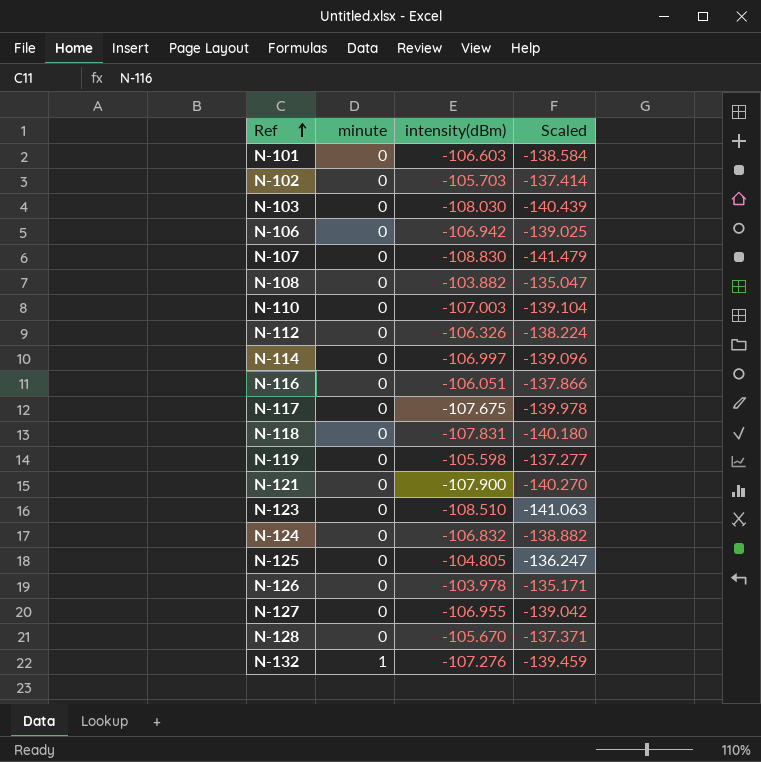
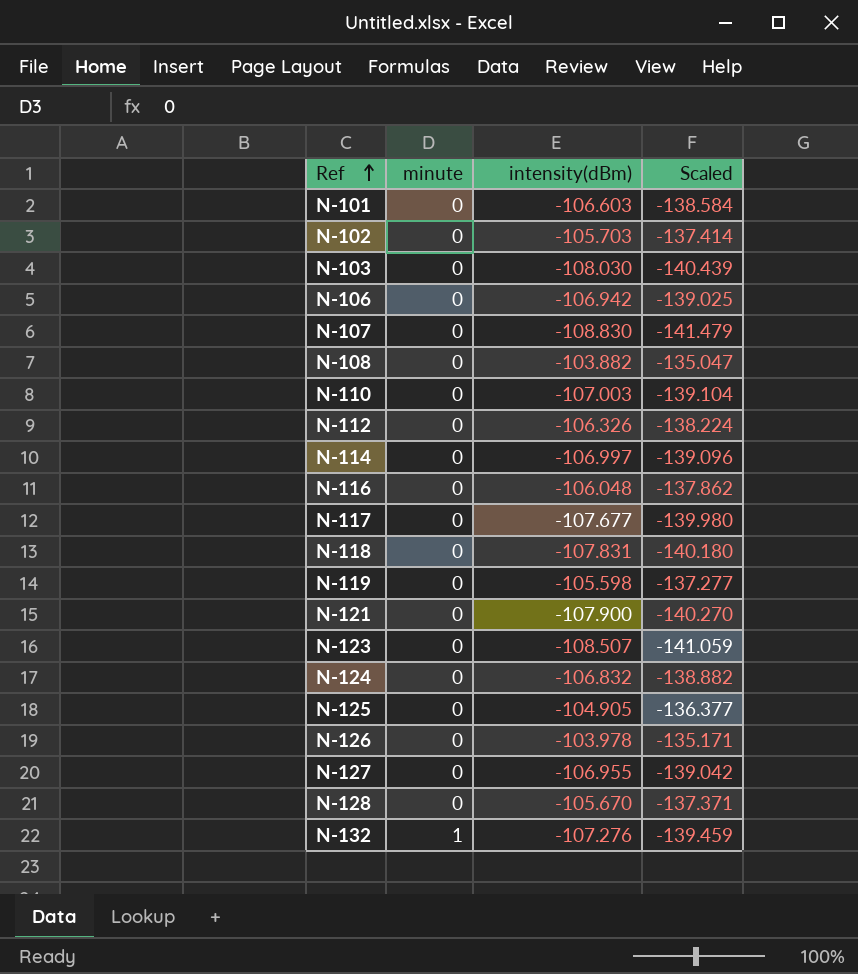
N-116 | intensity(dBm): -106.051 -> -106.048
N-116 | Scaled: -137.866 -> -137.862
N-117 | intensity(dBm): -107.675 -> -107.677
N-117 | Scaled: -139.978 -> -139.980
N-123 | intensity(dBm): -108.510 -> -108.507
N-123 | Scaled: -141.063 -> -141.059
N-125 | intensity(dBm): -104.805 -> -104.905
N-125 | Scaled: -136.247 -> -136.377

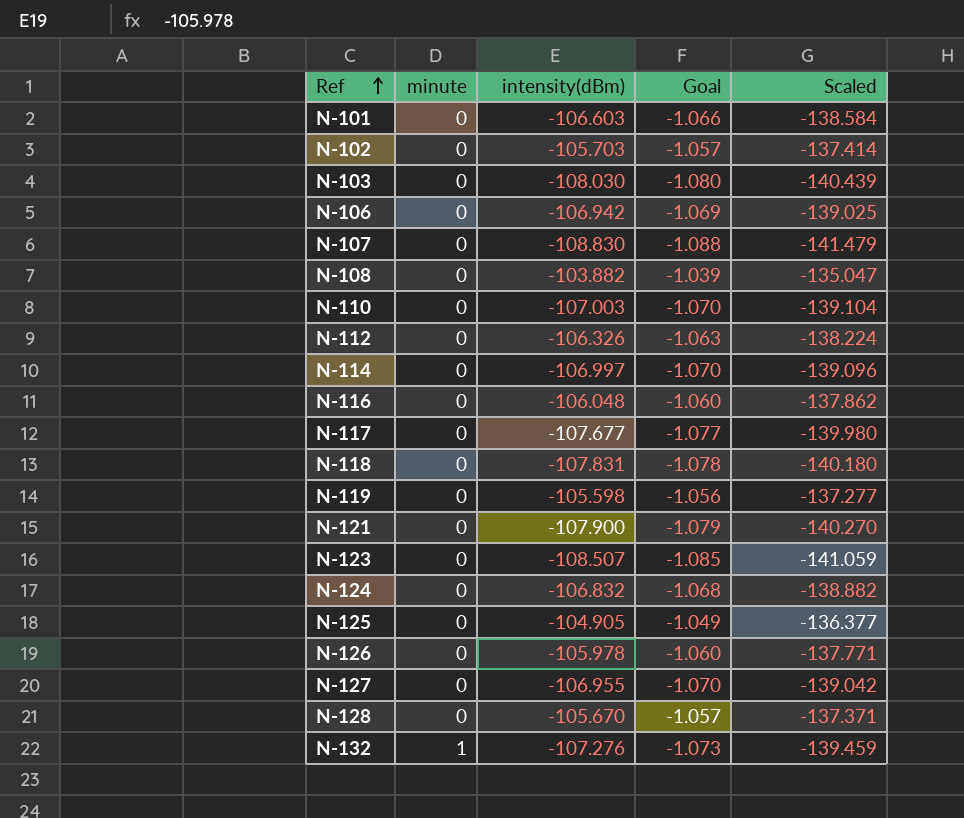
column Goal | formula: none -> [intensity(dBm)] * 0.01
N-126 | intensity(dBm): -103.978 -> -105.978
N-126 | Scaled: -135.171 -> -137.771

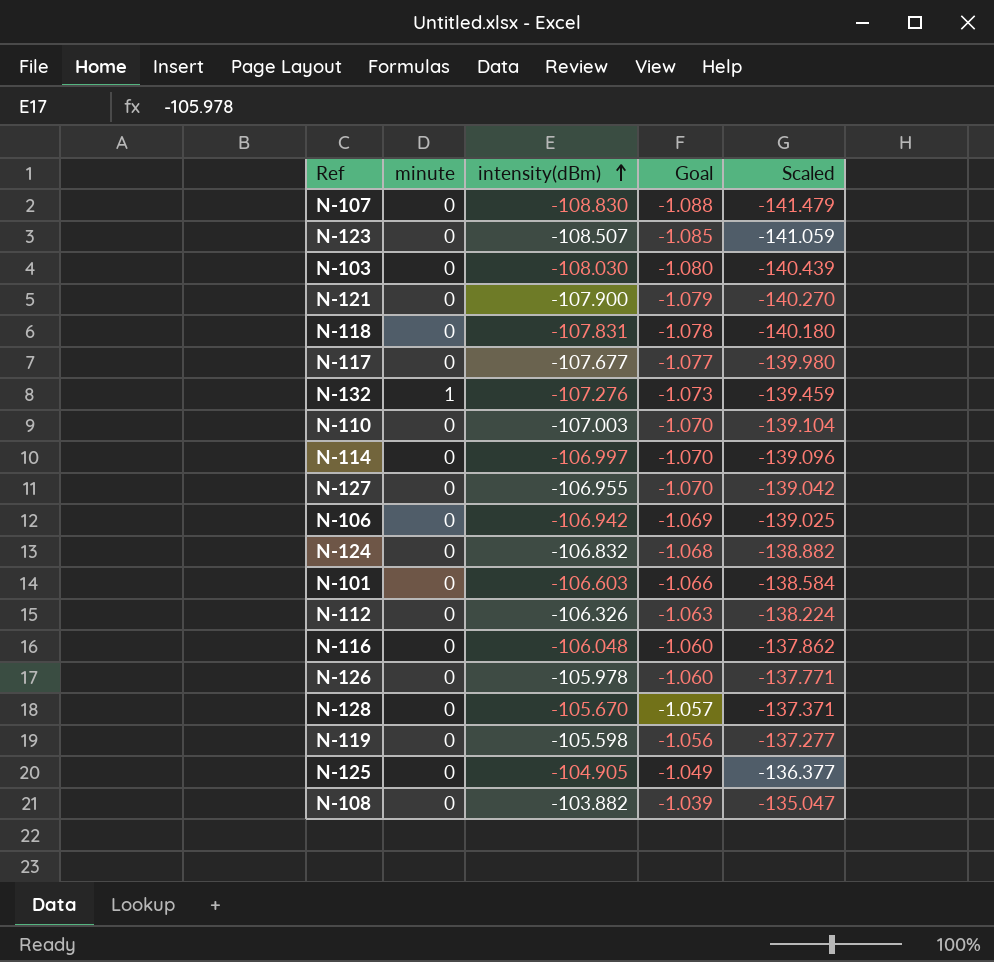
row order: Ref ascending -> intensity(dBm) ascending
row N-102: 0 | -105.703 | -1.057 | -137.414 -> none

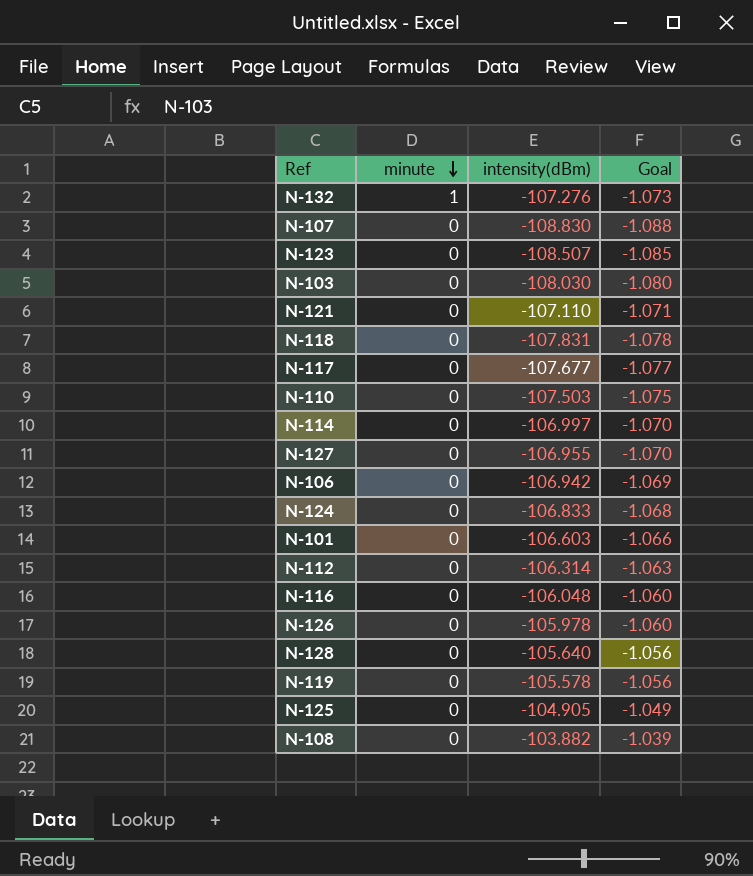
row order: intensity(dBm) ascending -> minute descending
column Scaled | formula: [intensity(dBm)] * 1.3 -> none
N-121 | intensity(dBm): -107.900 -> -107.110
N-121 | Goal: -1.079 -> -1.071
N-110 | intensity(dBm): -107.003 -> -107.503
N-110 | Goal: -1.070 -> -1.075
N-124 | intensity(dBm): -106.832 -> -106.833
N-112 | intensity(dBm): -106.326 -> -106.314
N-128 | intensity(dBm): -105.670 -> -105.640
N-128 | Goal: -1.057 -> -1.056
N-119 | intensity(dBm): -105.598 -> -105.578

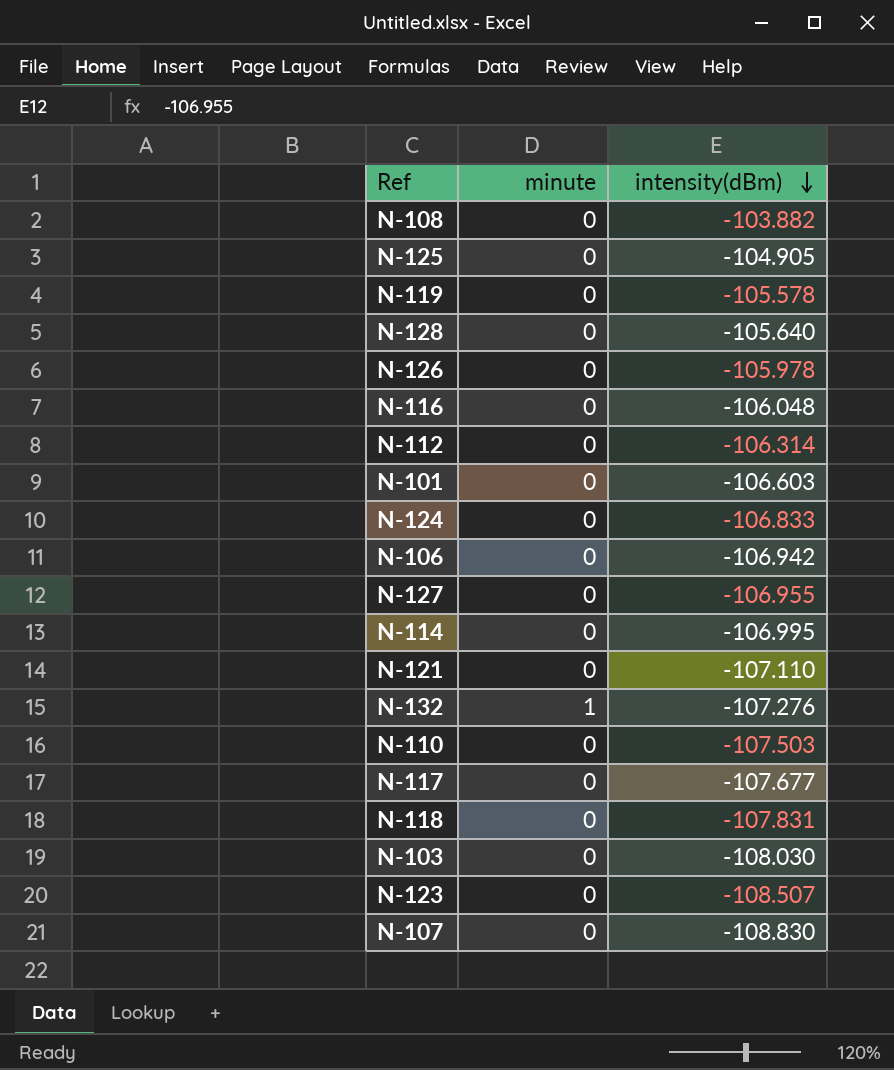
row order: minute descending -> intensity(dBm) descending
column Goal | formula: [intensity(dBm)] * 0.01 -> none
N-114 | intensity(dBm): -106.997 -> -106.995

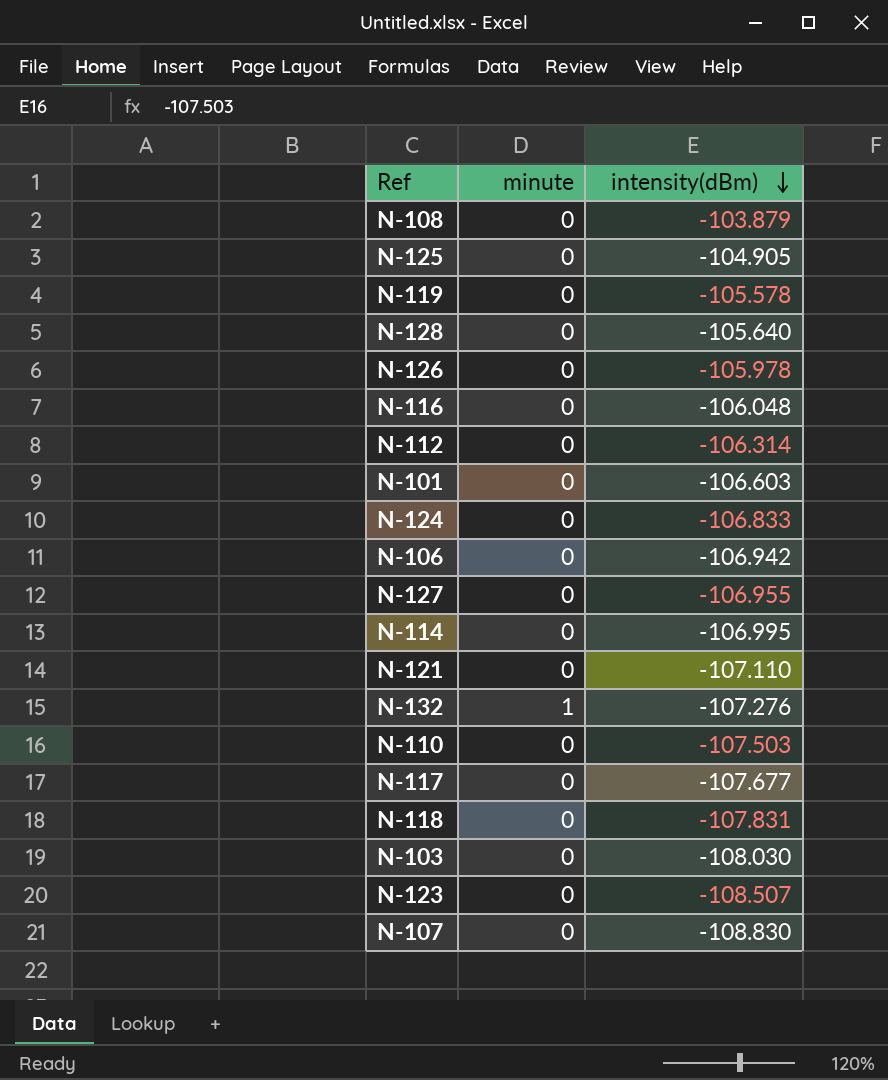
N-108 | intensity(dBm): -103.882 -> -103.879

